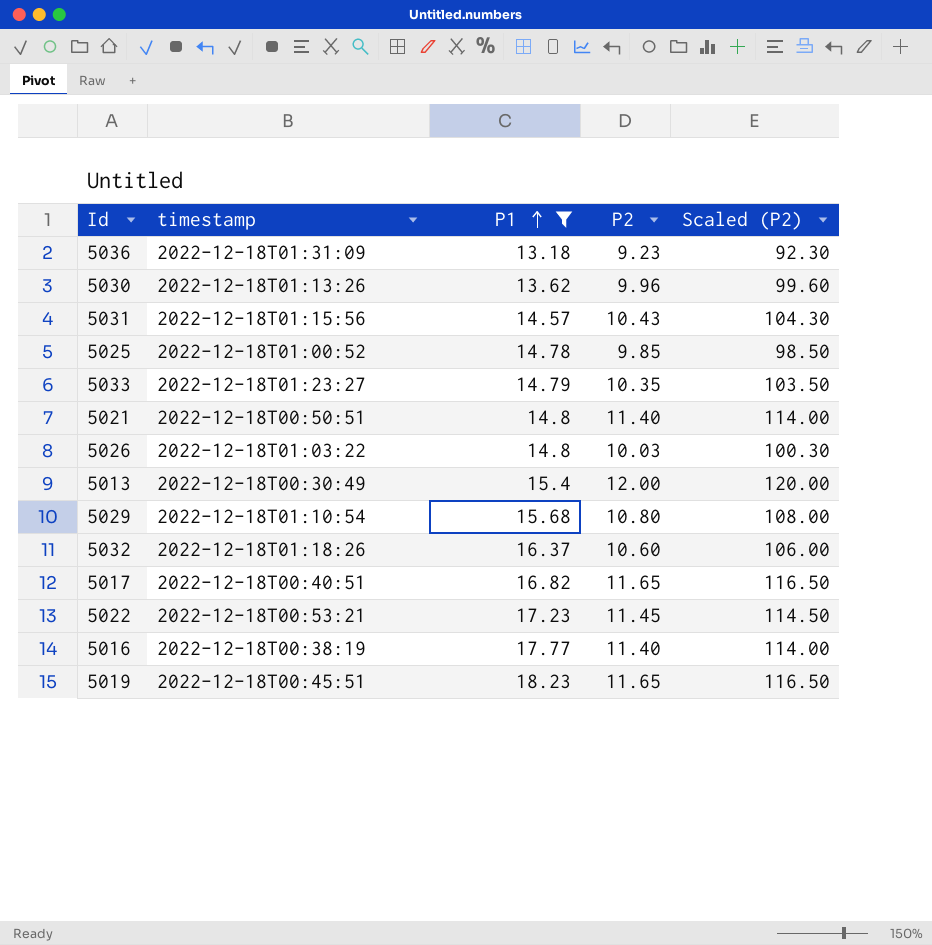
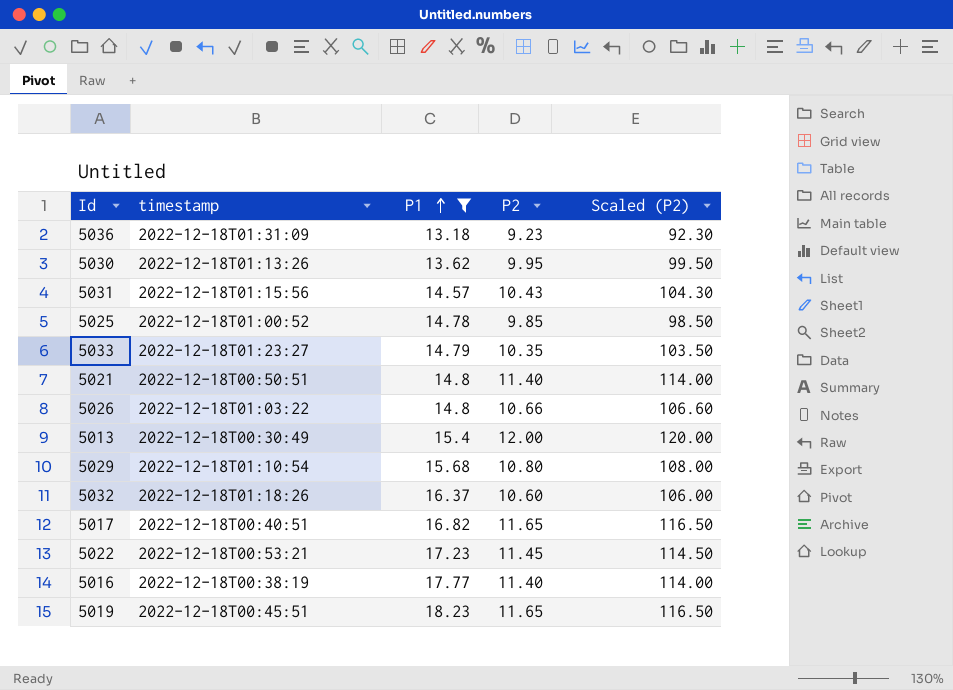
5030 | P2: 9.96 -> 9.95
5030 | Scaled (P2): 99.60 -> 99.50
5026 | P2: 10.03 -> 10.66
5026 | Scaled (P2): 100.30 -> 106.60

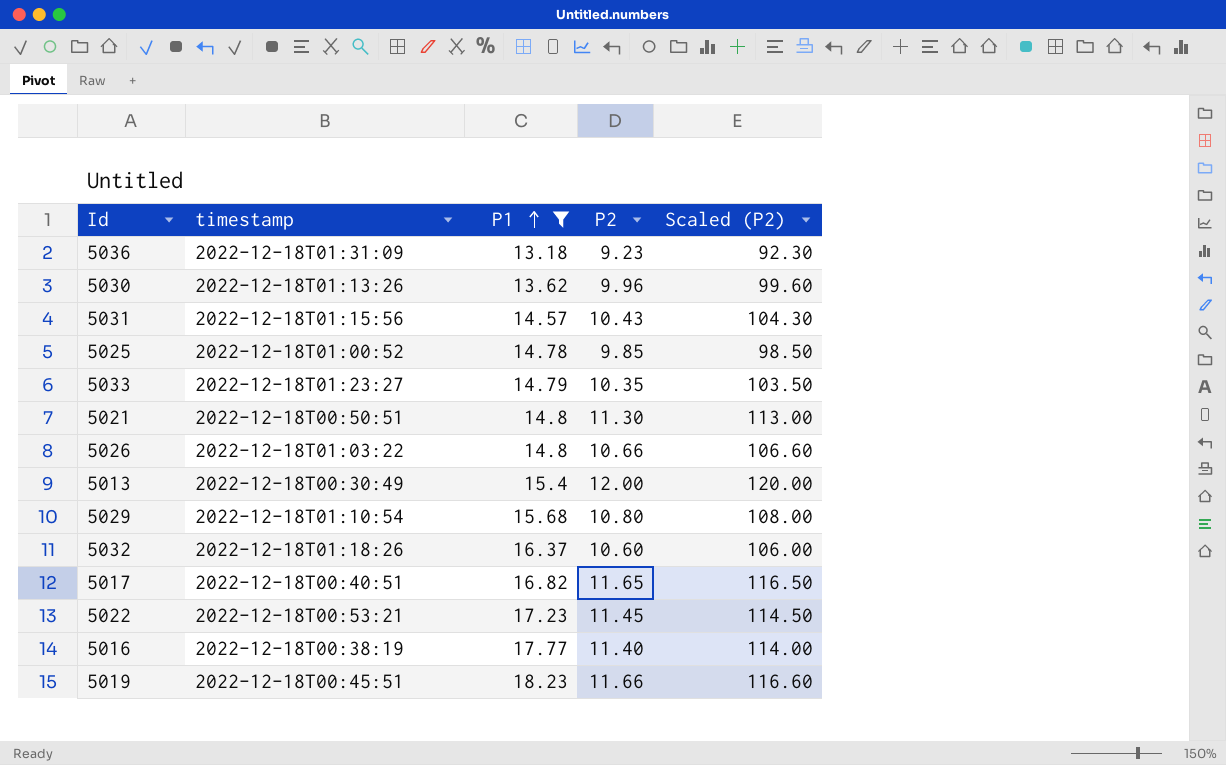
5030 | P2: 9.95 -> 9.96
5030 | Scaled (P2): 99.50 -> 99.60
5021 | P2: 11.40 -> 11.30
5021 | Scaled (P2): 114.00 -> 113.00
5019 | P2: 11.65 -> 11.66
5019 | Scaled (P2): 116.50 -> 116.60

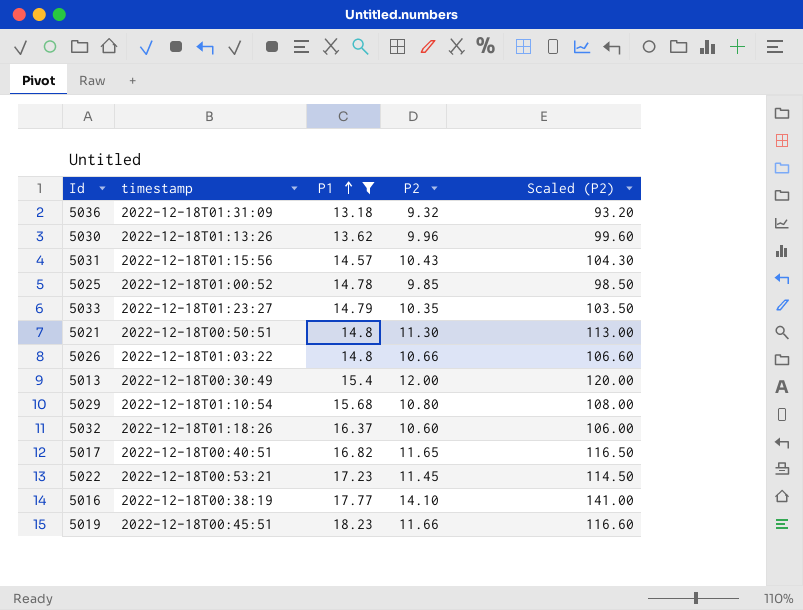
5036 | P2: 9.23 -> 9.32
5036 | Scaled (P2): 92.30 -> 93.20
5016 | P2: 11.40 -> 14.10
5016 | Scaled (P2): 114.00 -> 141.00

